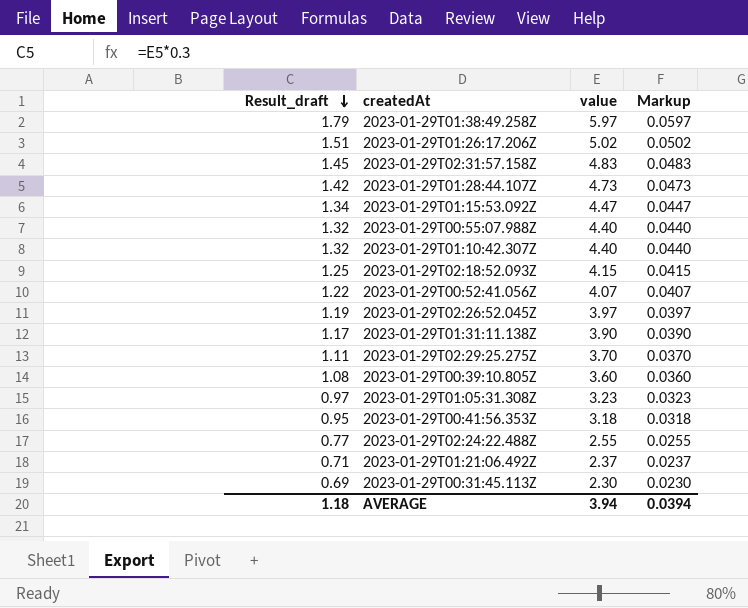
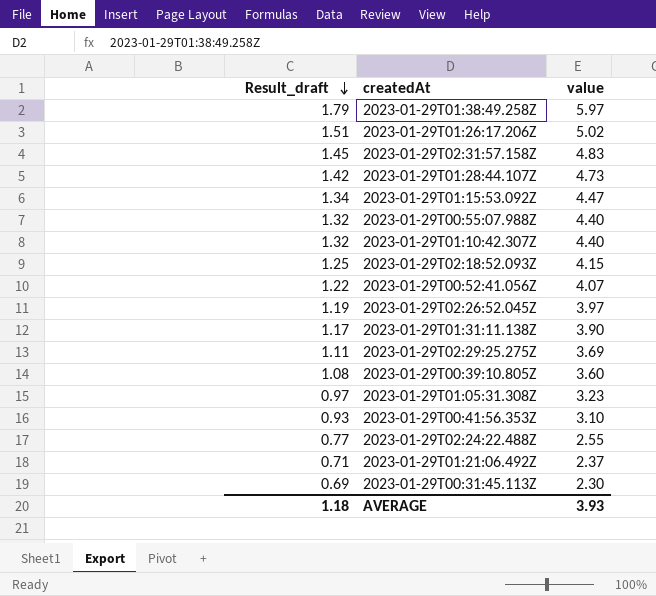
column Markup | formula: [value] * 0.01 -> none
2023-01-29T02:29:25.275Z | value: 3.70 -> 3.69
2023-01-29T00:41:56.353Z | Result_draft: 0.95 -> 0.93
2023-01-29T00:41:56.353Z | value: 3.18 -> 3.10
AVERAGE | value: 3.94 -> 3.93

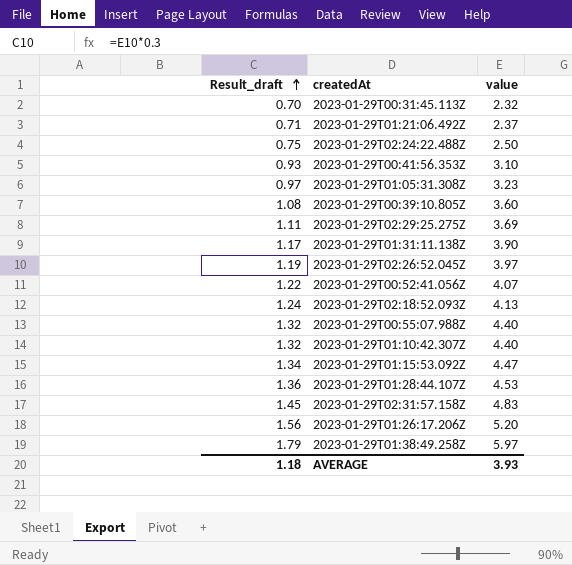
row order: Result_draft descending -> Result_draft ascending
2023-01-29T00:31:45.113Z | Result_draft: 0.69 -> 0.70
2023-01-29T00:31:45.113Z | value: 2.30 -> 2.32
2023-01-29T02:24:22.488Z | Result_draft: 0.77 -> 0.75
2023-01-29T02:24:22.488Z | value: 2.55 -> 2.50
2023-01-29T02:18:52.093Z | Result_draft: 1.25 -> 1.24
2023-01-29T02:18:52.093Z | value: 4.15 -> 4.13
2023-01-29T01:28:44.107Z | Result_draft: 1.42 -> 1.36
2023-01-29T01:28:44.107Z | value: 4.73 -> 4.53
2023-01-29T01:26:17.206Z | Result_draft: 1.51 -> 1.56
2023-01-29T01:26:17.206Z | value: 5.02 -> 5.20

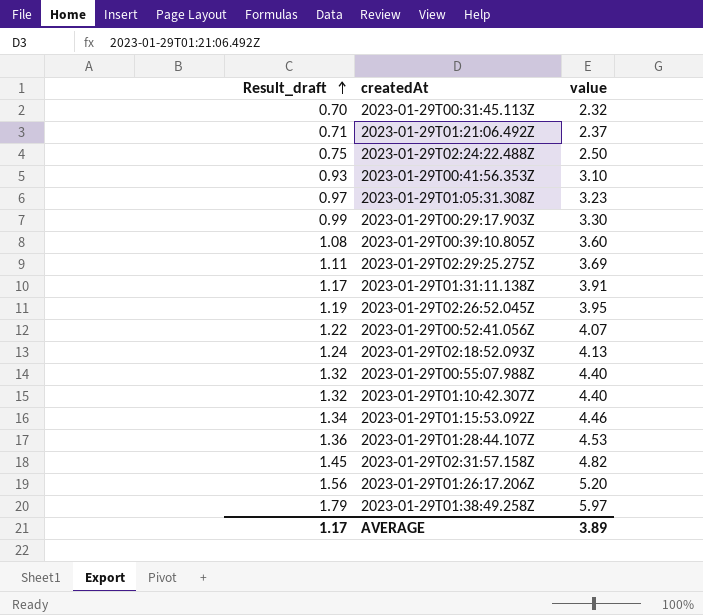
row 2023-01-29T00:29:17.903Z: none -> 0.99 | 3.30
2023-01-29T01:31:11.138Z | value: 3.90 -> 3.91
2023-01-29T02:26:52.045Z | value: 3.97 -> 3.95
2023-01-29T01:15:53.092Z | value: 4.47 -> 4.46
2023-01-29T02:31:57.158Z | value: 4.83 -> 4.82
AVERAGE | Result_draft: 1.18 -> 1.17
AVERAGE | value: 3.93 -> 3.89

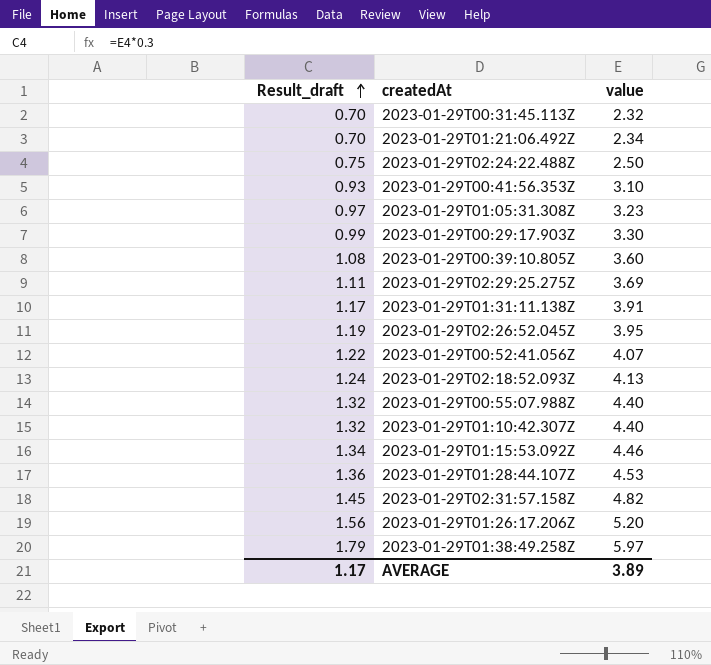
2023-01-29T01:21:06.492Z | Result_draft: 0.71 -> 0.70
2023-01-29T01:21:06.492Z | value: 2.37 -> 2.34

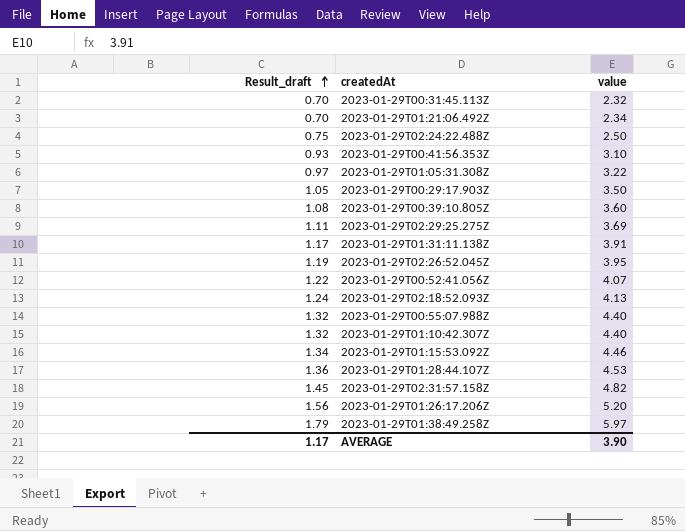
2023-01-29T01:05:31.308Z | value: 3.23 -> 3.22
2023-01-29T00:29:17.903Z | Result_draft: 0.99 -> 1.05
2023-01-29T00:29:17.903Z | value: 3.30 -> 3.50
AVERAGE | value: 3.89 -> 3.90

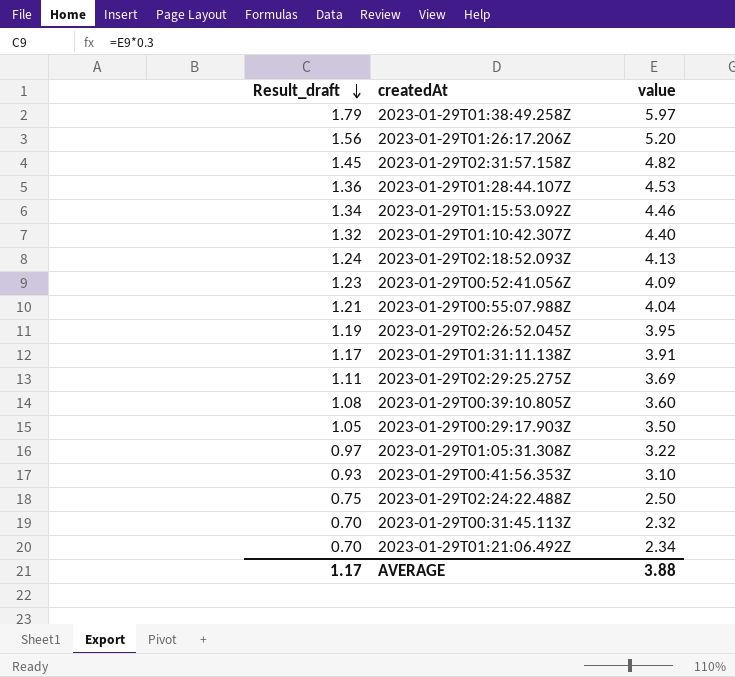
row order: Result_draft ascending -> Result_draft descending
2023-01-29T00:52:41.056Z | Result_draft: 1.22 -> 1.23
2023-01-29T00:52:41.056Z | value: 4.07 -> 4.09
2023-01-29T00:55:07.988Z | Result_draft: 1.32 -> 1.21
2023-01-29T00:55:07.988Z | value: 4.40 -> 4.04
AVERAGE | value: 3.90 -> 3.88

